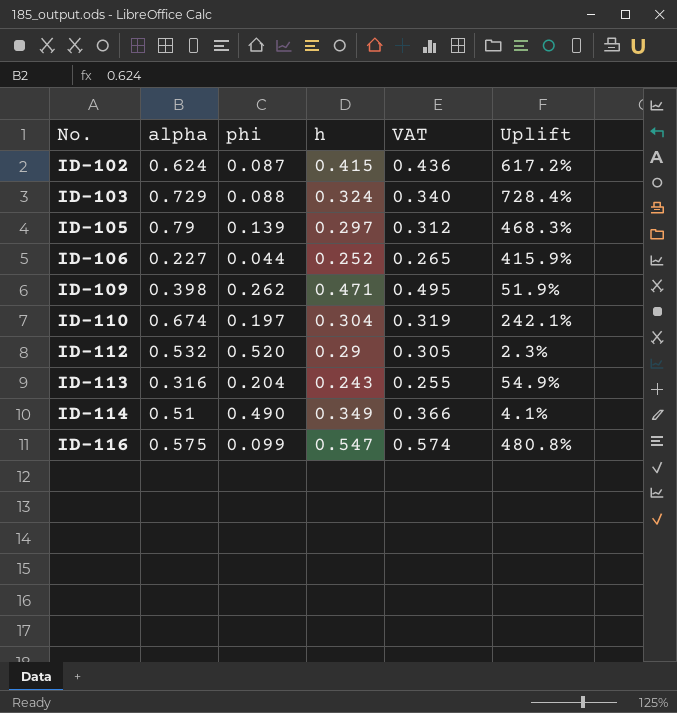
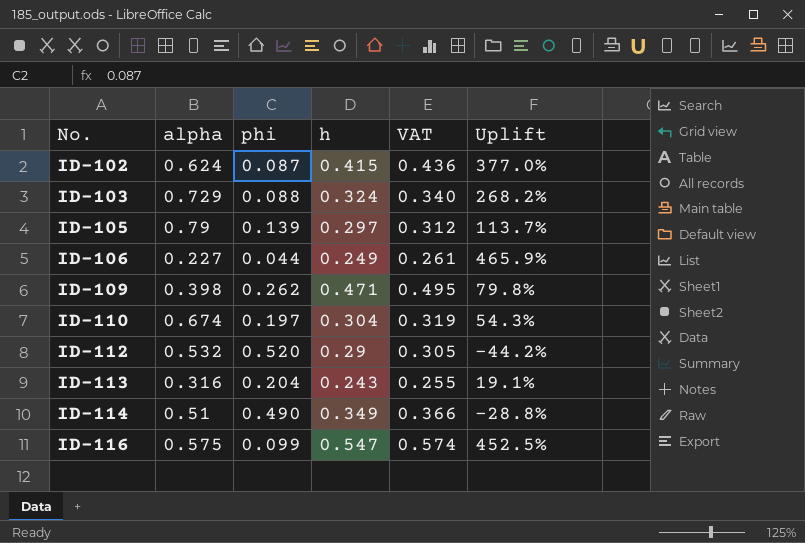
column Uplift | formula: ([alpha] - [phi]) / [phi] -> ([h] - [phi]) / [phi]
ID-106 | h: 0.252 -> 0.249
ID-106 | VAT: 0.265 -> 0.261

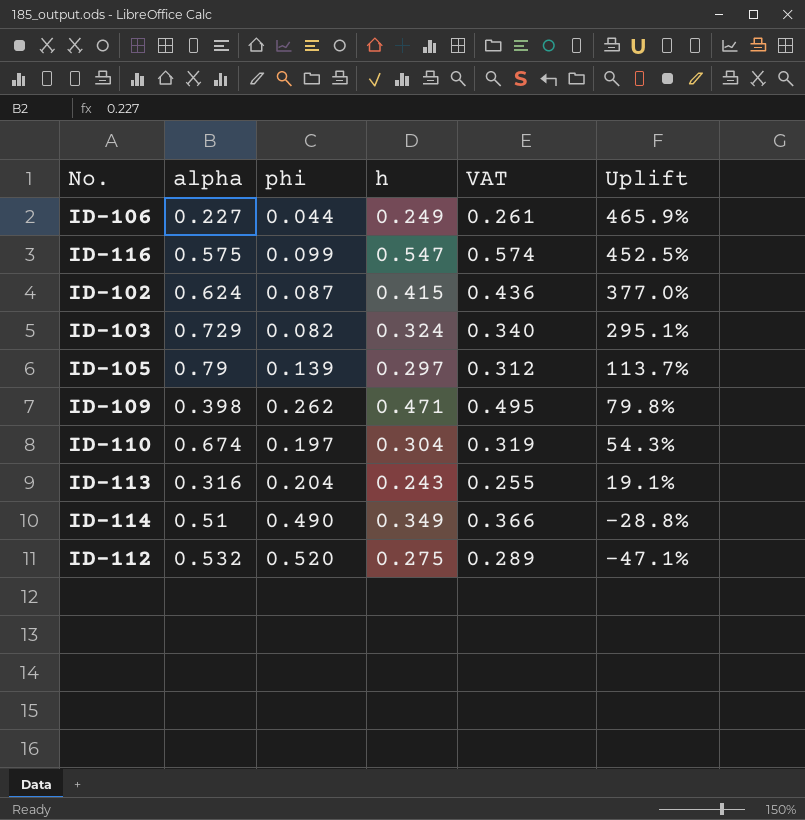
row order: No. ascending -> Uplift descending
ID-103 | phi: 0.088 -> 0.082
ID-103 | Uplift: 268.2% -> 295.1%
ID-112 | h: 0.29 -> 0.275
ID-112 | VAT: 0.305 -> 0.289
ID-112 | Uplift: -44.2% -> -47.1%

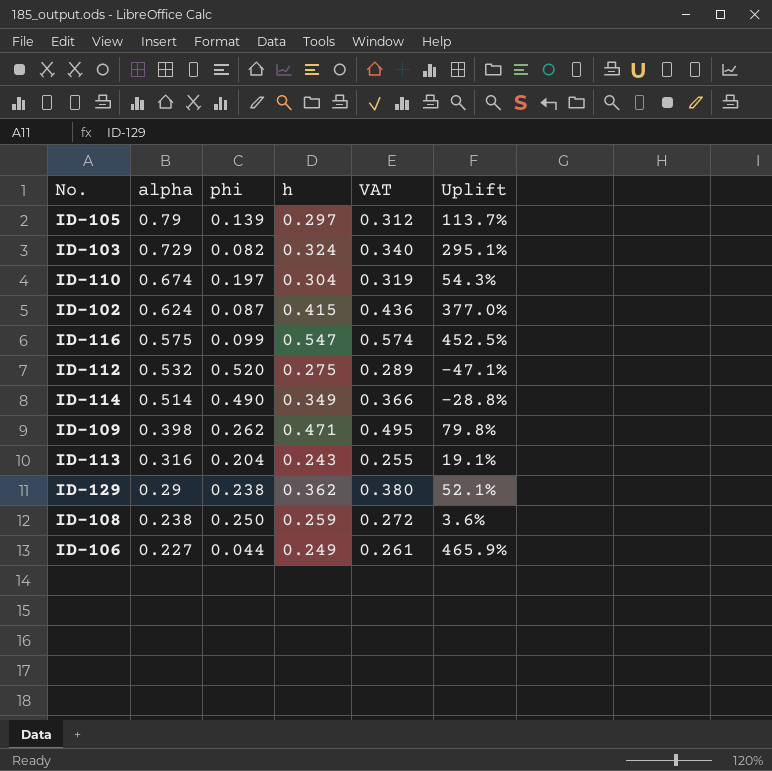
row order: Uplift descending -> alpha descending
ID-114 | alpha: 0.51 -> 0.514
row ID-129: none -> 0.29 | 0.238 | 0.362 | 0.380 | 52.1%
row ID-108: none -> 0.238 | 0.250 | 0.259 | 0.272 | 3.6%

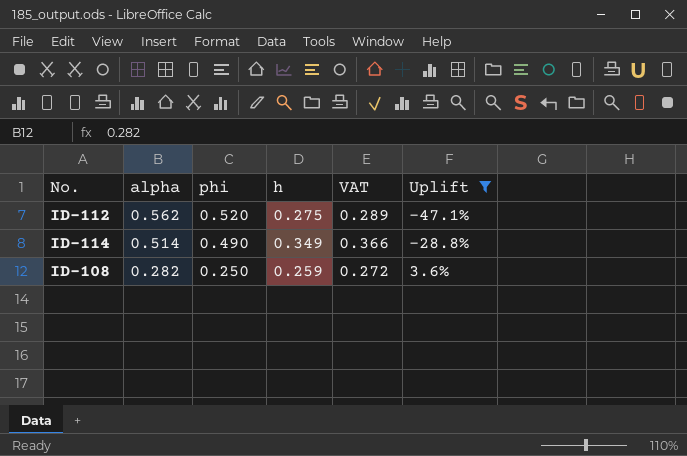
filter: none -> Uplift <= 3.6%
ID-112 | alpha: 0.532 -> 0.562
ID-108 | alpha: 0.238 -> 0.282

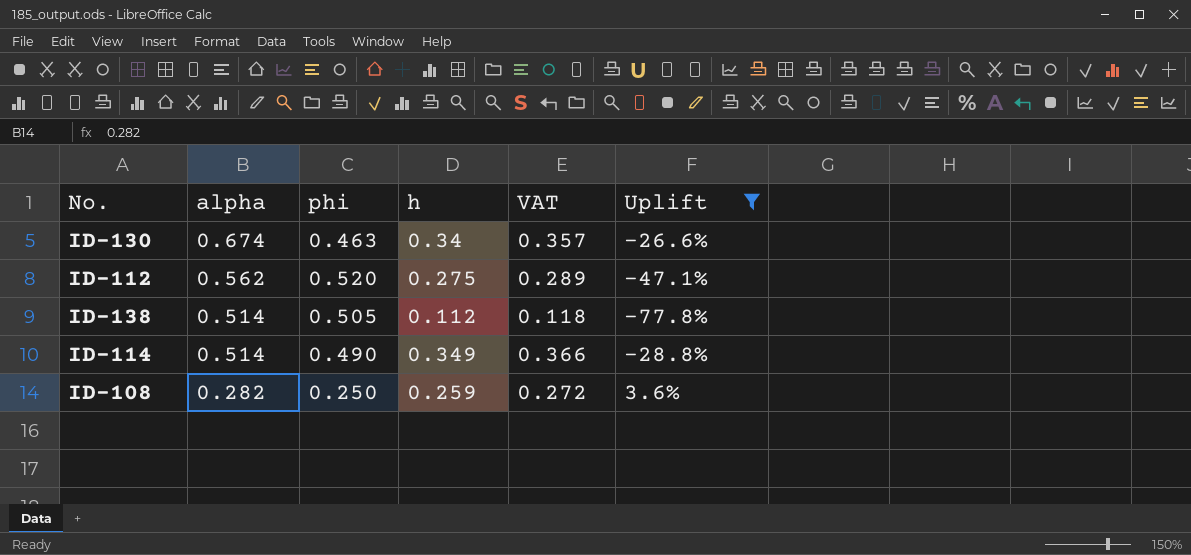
row ID-130: none -> 0.674 | 0.463 | 0.34 | 0.357 | -26.6%
row ID-138: none -> 0.514 | 0.505 | 0.112 | 0.118 | -77.8%

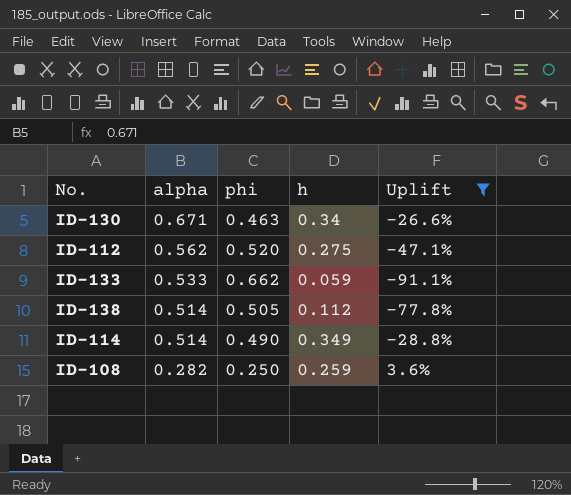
column VAT | formula: [h] * 1.05 -> none
ID-130 | alpha: 0.674 -> 0.671
row ID-133: none -> 0.533 | 0.662 | 0.059 | -91.1%

